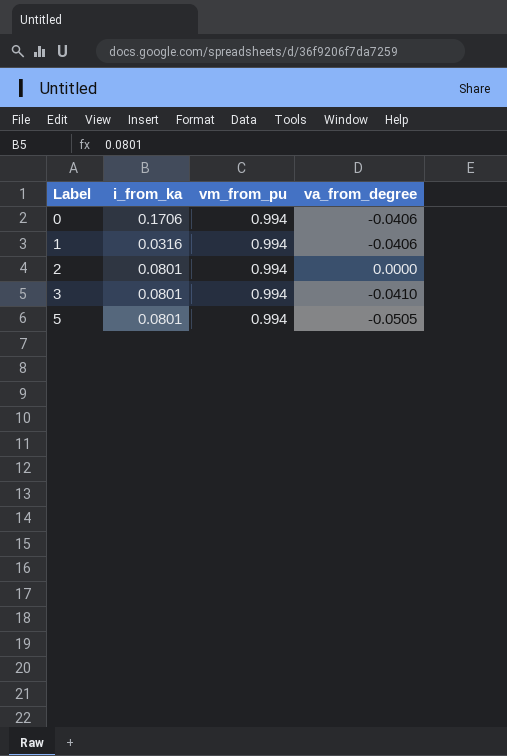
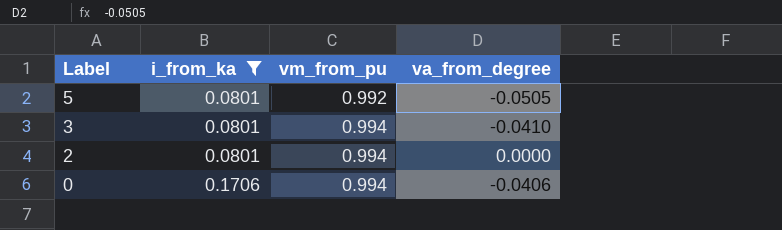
filter: none -> i_from_ka != 0.0316
row order: Label ascending -> Label descending
5 | vm_from_pu: 0.994 -> 0.992

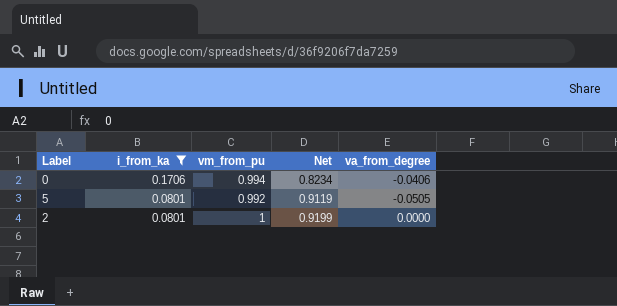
row order: Label descending -> i_from_ka descending
column Net | formula: none -> [vm_from_pu] - [i_from_ka]
row 3: 0.0801 | 0.994 | -0.0410 -> none
2 | vm_from_pu: 0.994 -> 1

